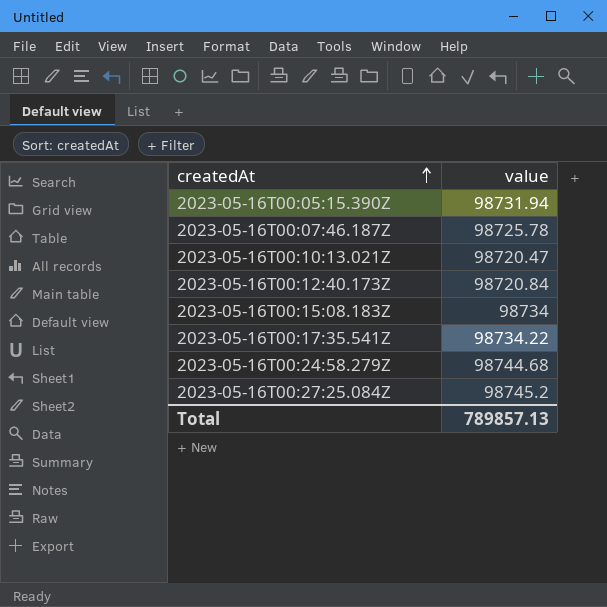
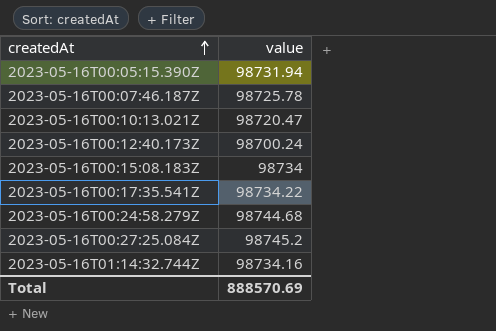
2023-05-16T00:12:40.173Z | value: 98720.84 -> 98700.24
row 2023-05-16T01:14:32.744Z: none -> 98734.16
Total | value: 789857.13 -> 888570.69

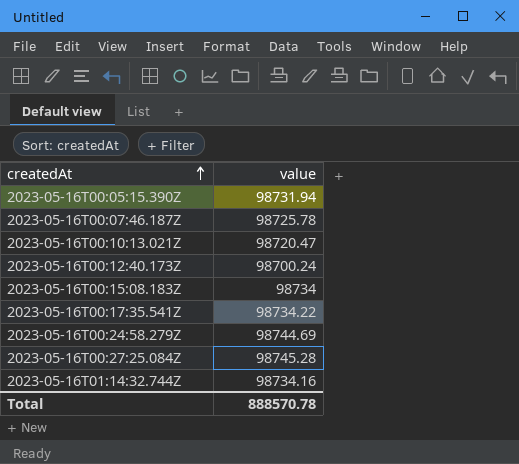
2023-05-16T00:24:58.279Z | value: 98744.68 -> 98744.69
2023-05-16T00:27:25.084Z | value: 98745.2 -> 98745.28
Total | value: 888570.69 -> 888570.78

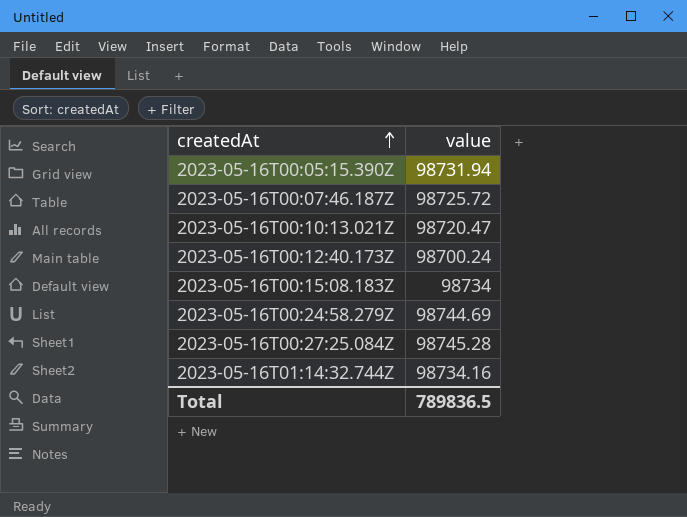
row 2023-05-16T00:17:35.541Z: 98734.22 -> none
2023-05-16T00:07:46.187Z | value: 98725.78 -> 98725.72
Total | value: 888570.78 -> 789836.5

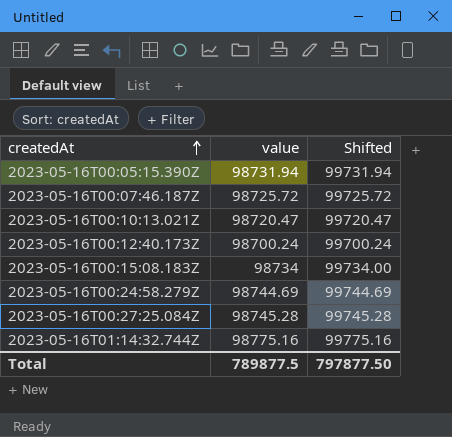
column Shifted | formula: none -> [value] + 1000
2023-05-16T01:14:32.744Z | value: 98734.16 -> 98775.16
Total | value: 789836.5 -> 789877.5

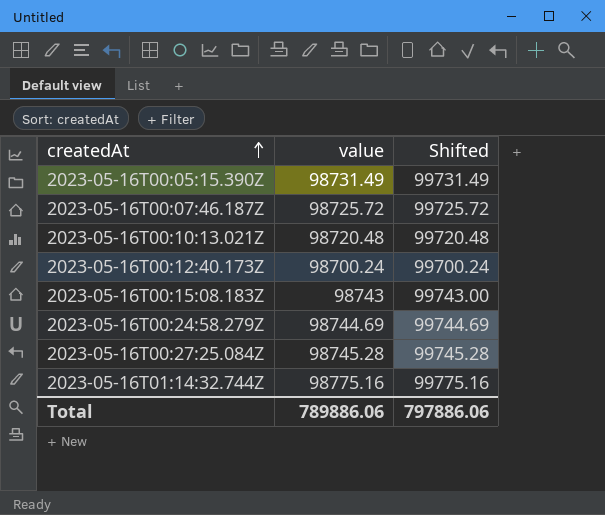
2023-05-16T00:05:15.390Z | value: 98731.94 -> 98731.49
2023-05-16T00:05:15.390Z | Shifted: 99731.94 -> 99731.49
2023-05-16T00:10:13.021Z | value: 98720.47 -> 98720.48
2023-05-16T00:10:13.021Z | Shifted: 99720.47 -> 99720.48
2023-05-16T00:15:08.183Z | value: 98734 -> 98743
2023-05-16T00:15:08.183Z | Shifted: 99734.00 -> 99743.00
Total | value: 789877.5 -> 789886.06
Total | Shifted: 797877.50 -> 797886.06

